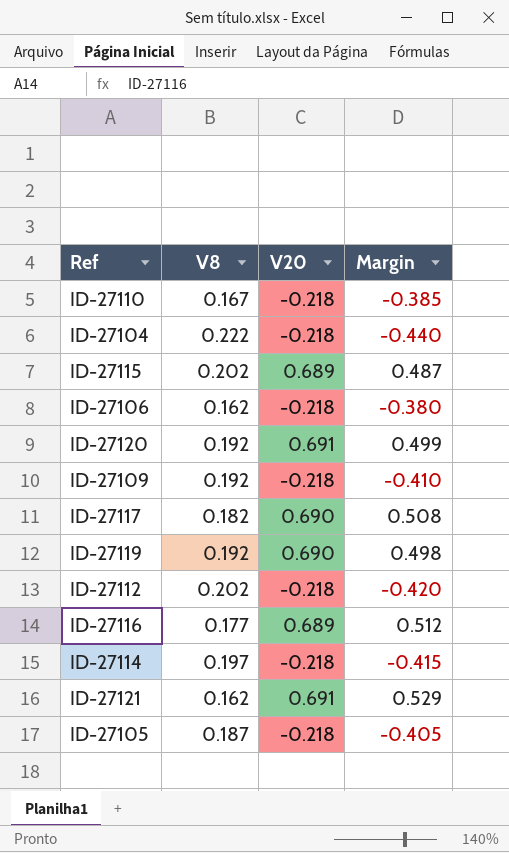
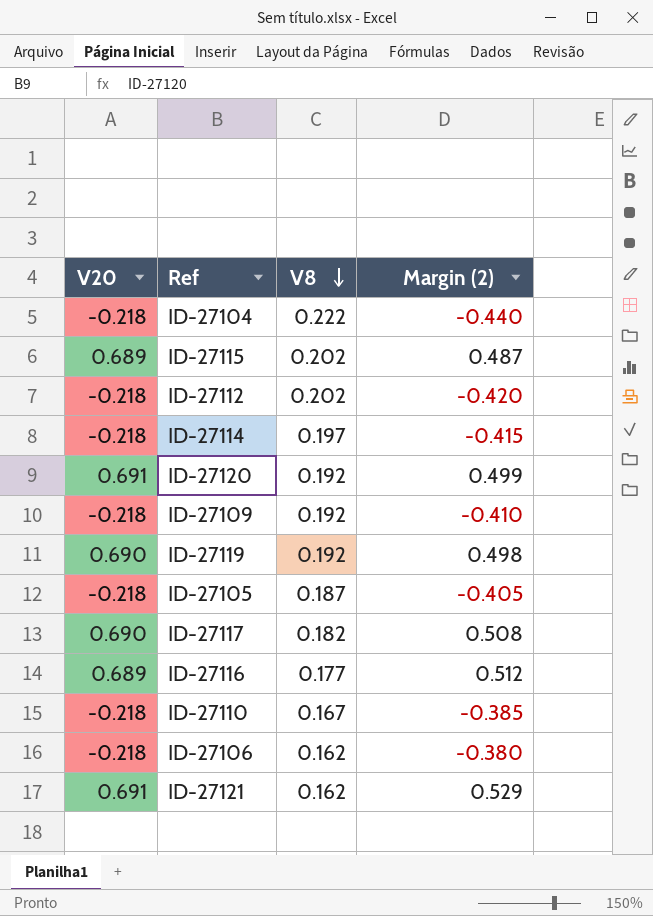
row order: none -> V8 descending
column V20 | position: 3 -> 1
column name: Margin -> Margin (2)

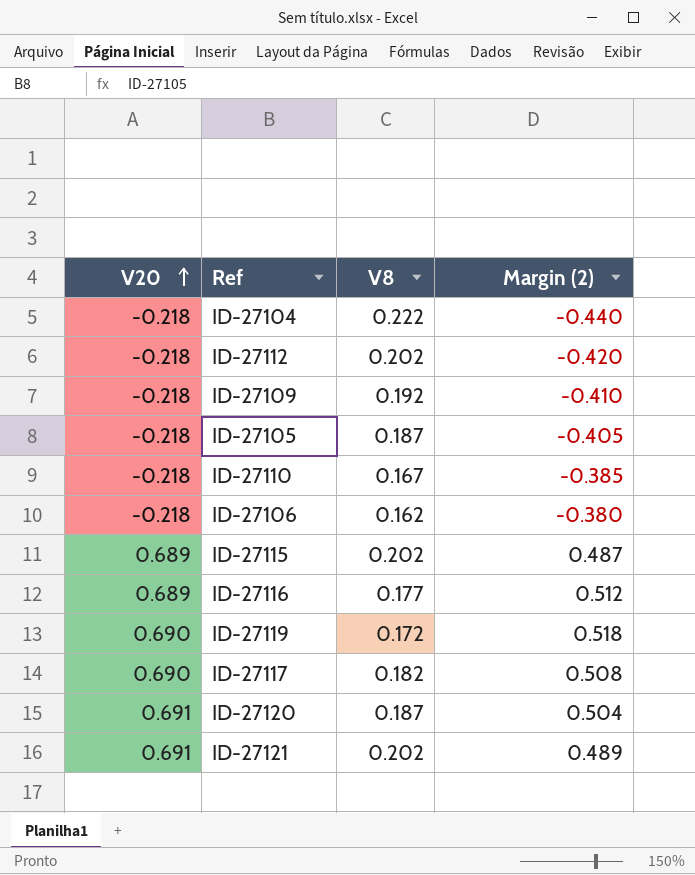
row order: V8 descending -> V20 ascending
row ID-27114: -0.218 | 0.197 | -0.415 -> none
ID-27119 | V8: 0.192 -> 0.172
ID-27119 | Margin (2): 0.498 -> 0.518
ID-27120 | V8: 0.192 -> 0.187
ID-27120 | Margin (2): 0.499 -> 0.504
ID-27121 | V8: 0.162 -> 0.202
ID-27121 | Margin (2): 0.529 -> 0.489

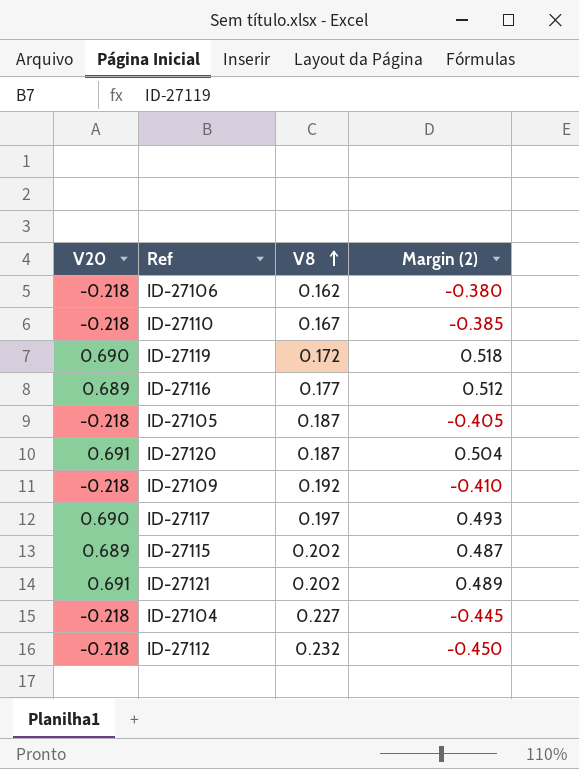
row order: V20 ascending -> V8 ascending
ID-27117 | V8: 0.182 -> 0.197
ID-27117 | Margin (2): 0.508 -> 0.493
ID-27104 | V8: 0.222 -> 0.227
ID-27104 | Margin (2): -0.440 -> -0.445
ID-27112 | V8: 0.202 -> 0.232
ID-27112 | Margin (2): -0.420 -> -0.450

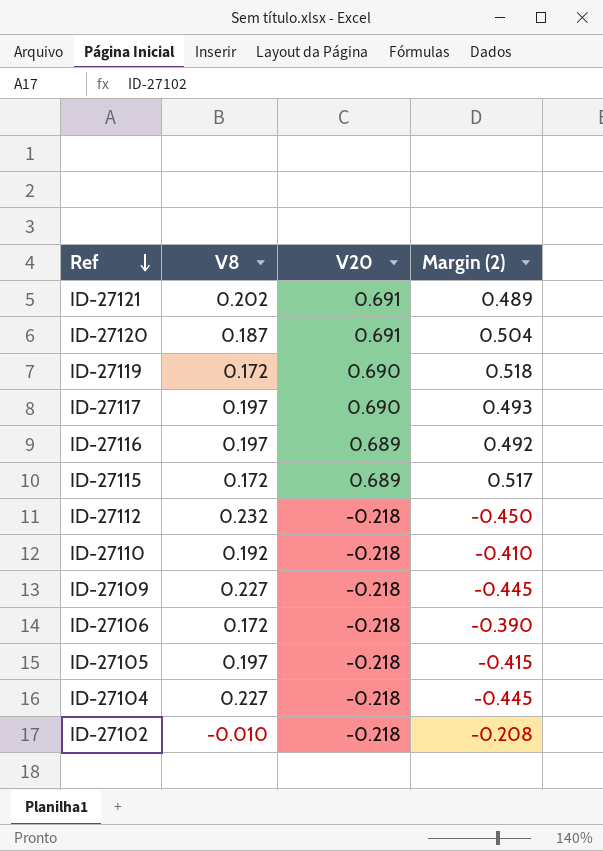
row order: V8 ascending -> Ref descending
column V20 | position: 1 -> 3
ID-27116 | V8: 0.177 -> 0.197
ID-27116 | Margin (2): 0.512 -> 0.492
ID-27115 | V8: 0.202 -> 0.172
ID-27115 | Margin (2): 0.487 -> 0.517
ID-27110 | V8: 0.167 -> 0.192
ID-27110 | Margin (2): -0.385 -> -0.410
ID-27109 | V8: 0.192 -> 0.227
ID-27109 | Margin (2): -0.410 -> -0.445
ID-27106 | V8: 0.162 -> 0.172
ID-27106 | Margin (2): -0.380 -> -0.390
ID-27105 | V8: 0.187 -> 0.197
ID-27105 | Margin (2): -0.405 -> -0.415
row ID-27102: none -> -0.010 | -0.218 | -0.208

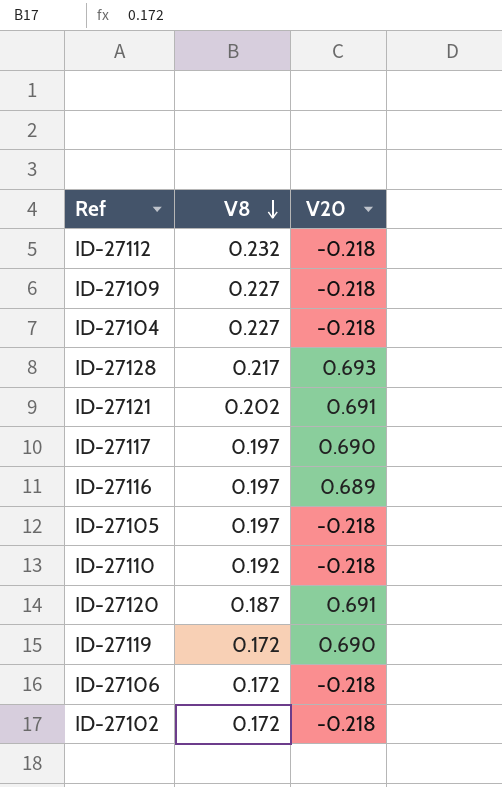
row order: Ref descending -> V8 descending
column Margin (2) | formula: [V20] - [V8] -> none
row ID-27115: 0.172 | 0.689 | 0.517 -> none
row ID-27128: none -> 0.217 | 0.693
ID-27102 | V8: -0.010 -> 0.172

